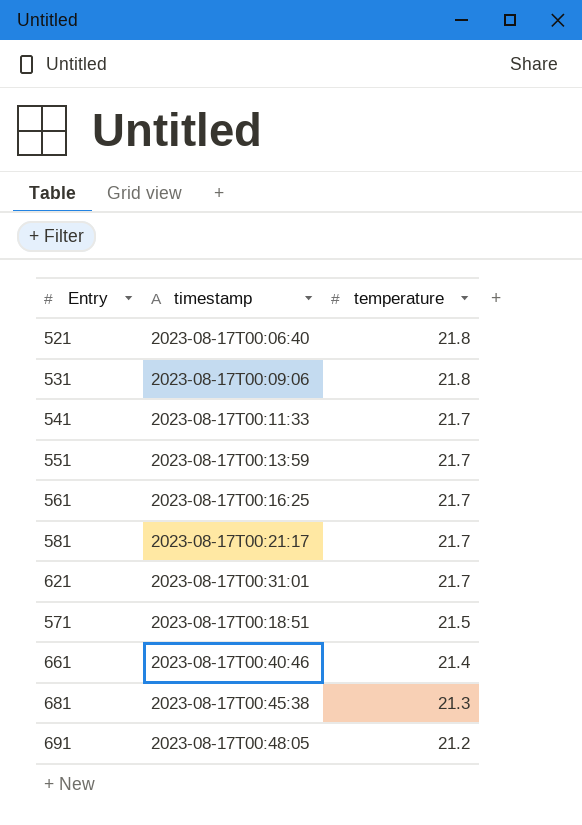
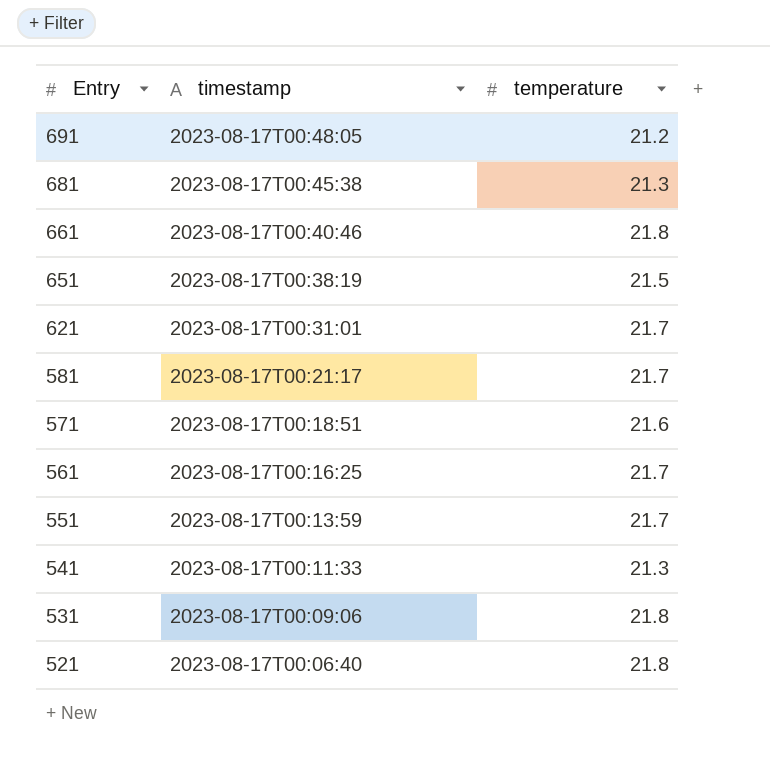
row order: temperature descending -> Entry descending
661 | temperature: 21.4 -> 21.8
row 651: none -> 2023-08-17T00:38:19 | 21.5
571 | temperature: 21.5 -> 21.6
541 | temperature: 21.7 -> 21.3

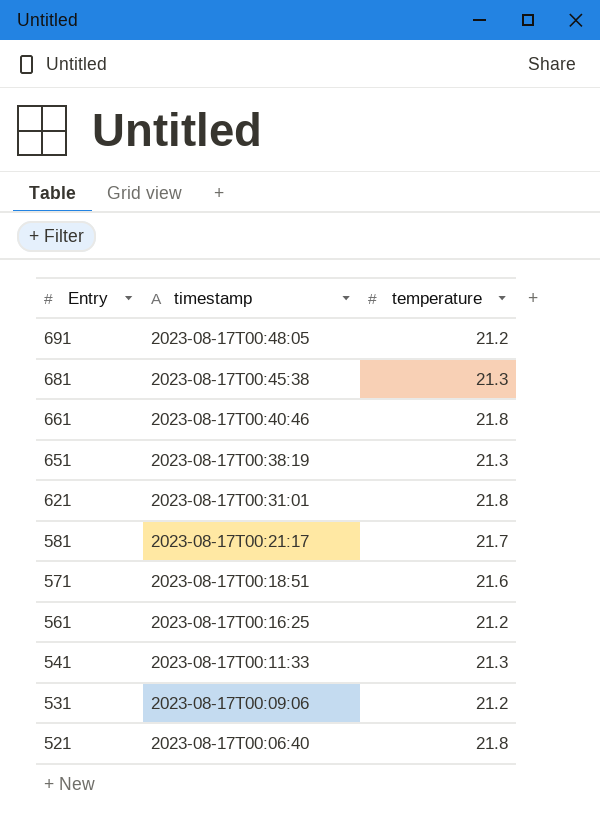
row 551: 2023-08-17T00:13:59 | 21.7 -> none
651 | temperature: 21.5 -> 21.3
621 | temperature: 21.7 -> 21.8
561 | temperature: 21.7 -> 21.2
531 | temperature: 21.8 -> 21.2

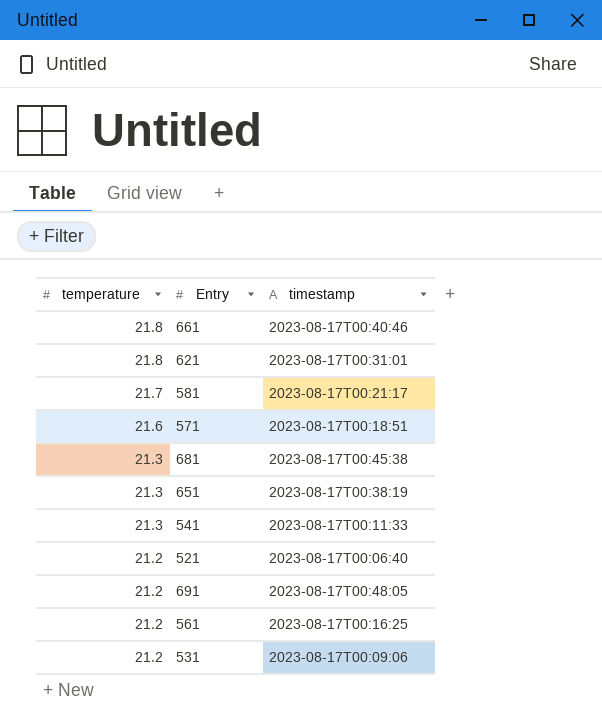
row order: Entry descending -> temperature descending
column temperature | position: 3 -> 1
521 | temperature: 21.8 -> 21.2

